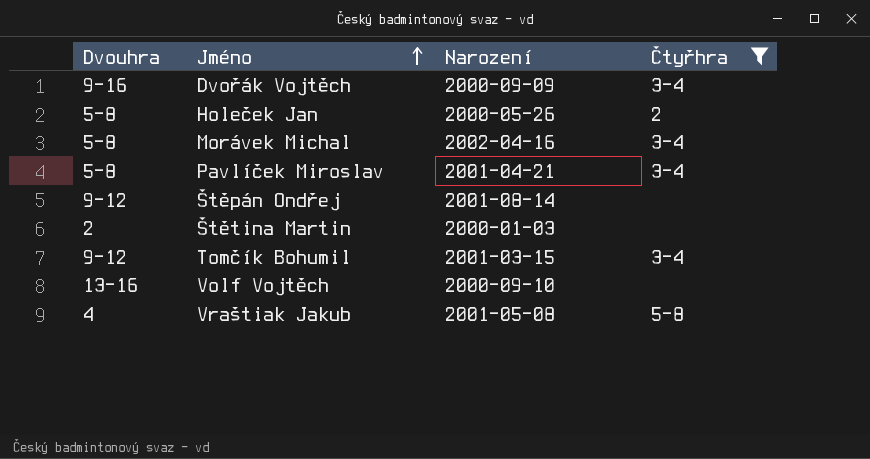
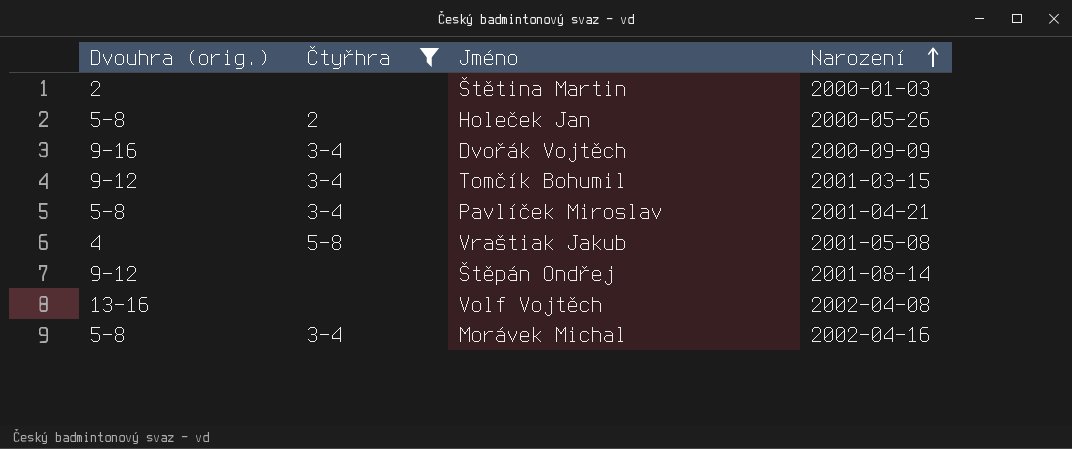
row order: Jméno ascending -> Narození ascending
column name: Dvouhra -> Dvouhra (orig.)
column Čtyřhra | position: 4 -> 2
Volf Vojtěch | Narození: 2000-09-10 -> 2002-04-08

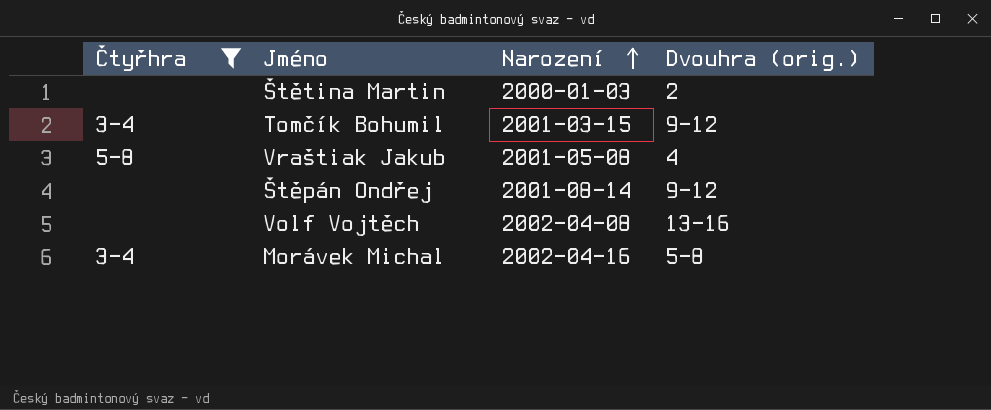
column Dvouhra (orig.) | position: 1 -> 4
row Holeček Jan: 5-8 | 2 | 2000-05-26 -> none
row Dvořák Vojtěch: 9-16 | 3-4 | 2000-09-09 -> none
row Pavlíček Miroslav: 5-8 | 3-4 | 2001-04-21 -> none

